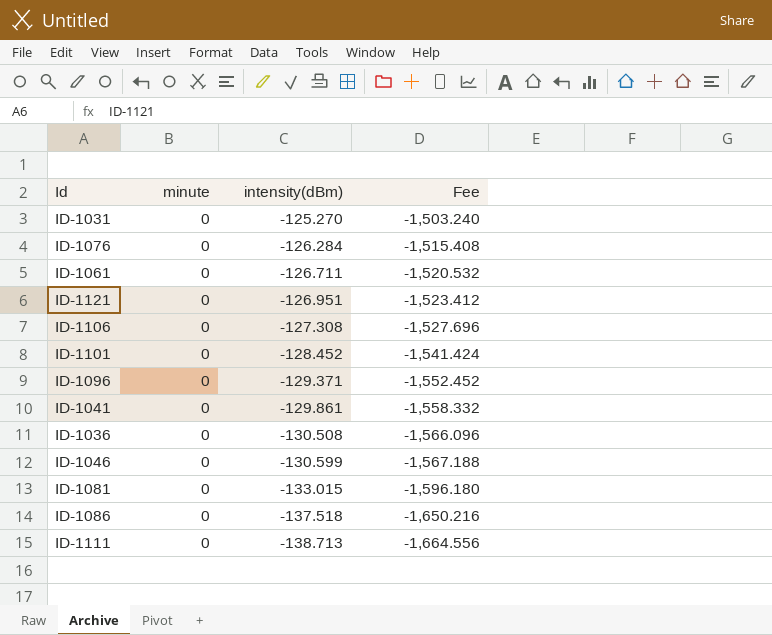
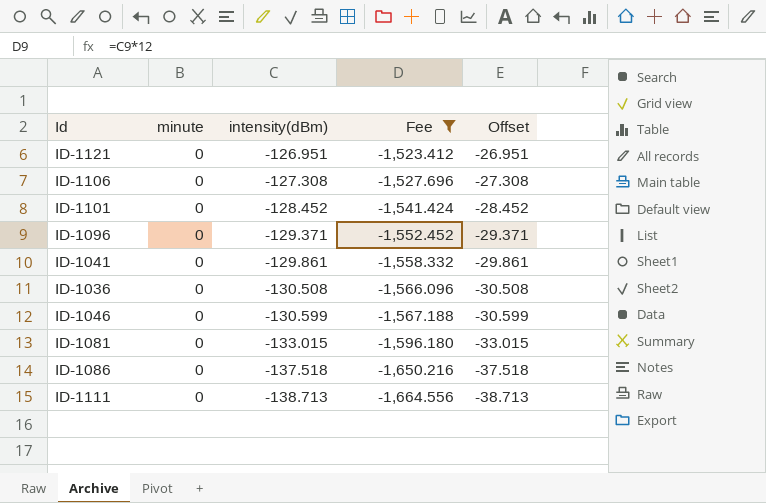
filter: none -> Fee <= -1,523.412
column Offset | formula: none -> [intensity(dBm)] + 100

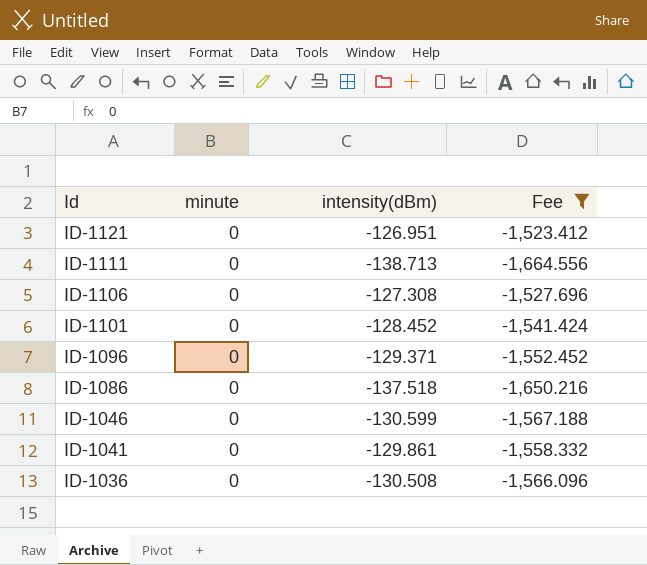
row order: intensity(dBm) descending -> Id descending
column Offset | formula: [intensity(dBm)] + 100 -> none
row ID-1081: 0 | -133.015 | -1,596.180 | -33.015 -> none

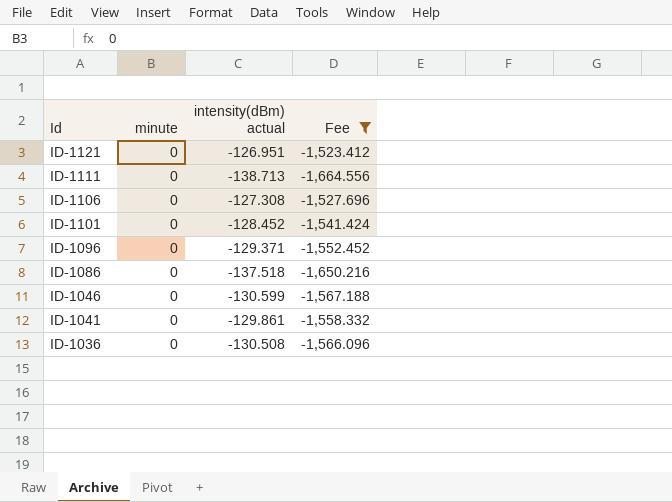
column name: intensity(dBm) -> intensity(dBm) actual

